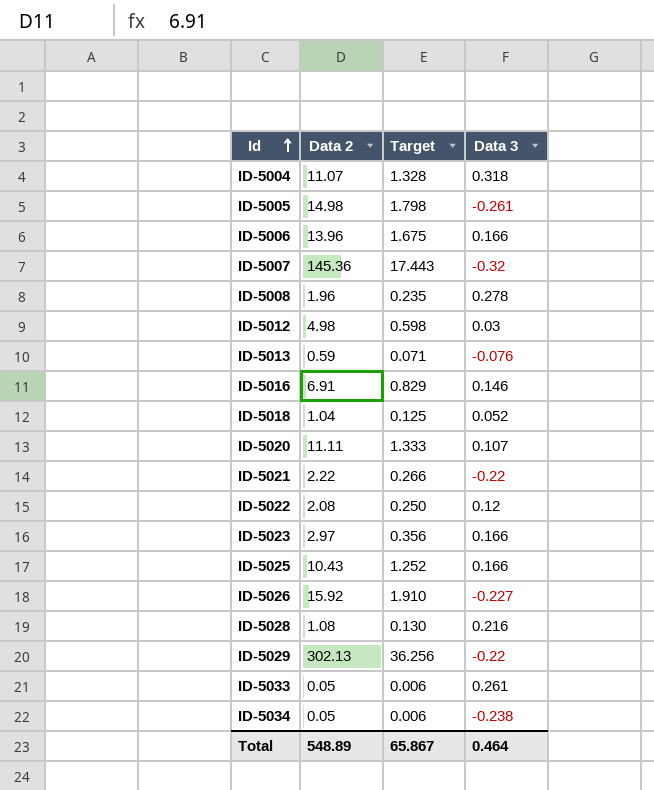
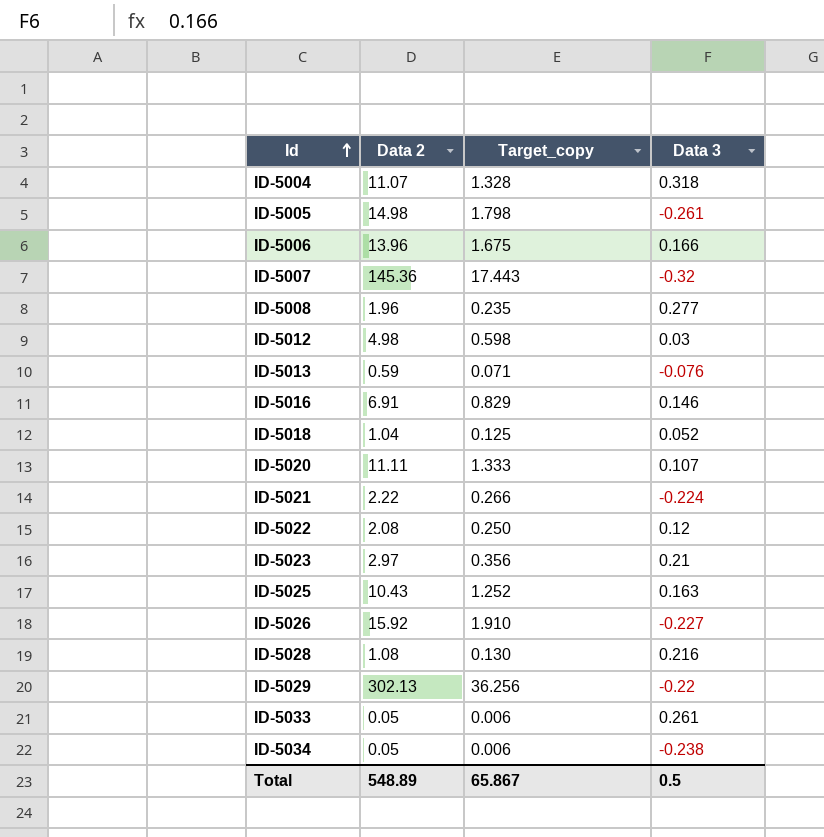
column name: Target -> Target_copy
ID-5008 | Data 3: 0.278 -> 0.277
ID-5021 | Data 3: -0.22 -> -0.224
ID-5023 | Data 3: 0.166 -> 0.21
ID-5025 | Data 3: 0.166 -> 0.163
Total | Data 3: 0.464 -> 0.5

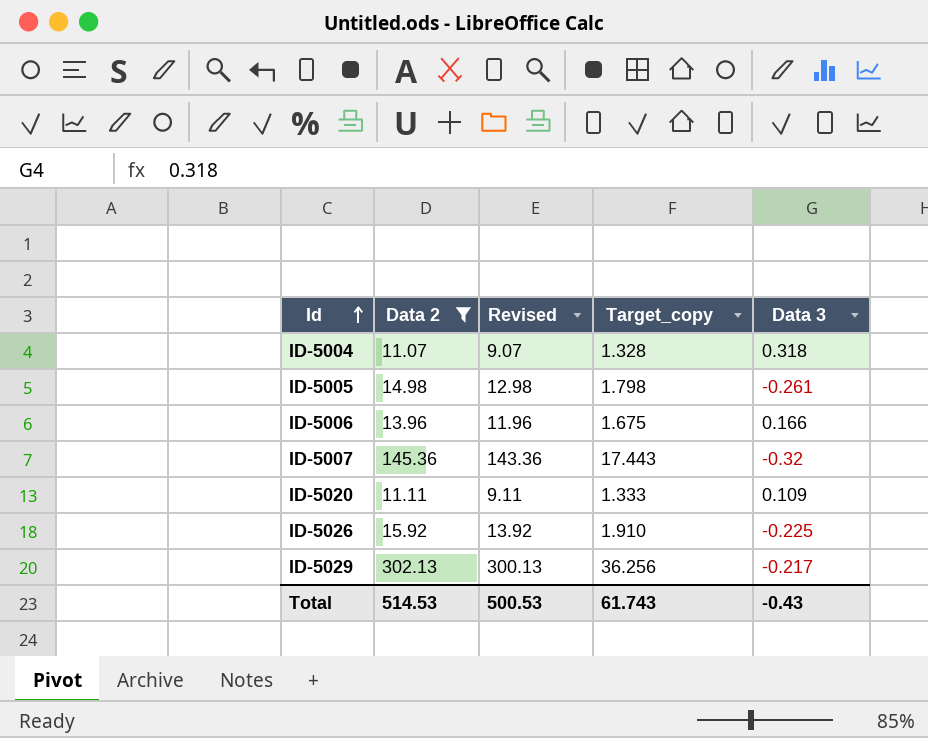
filter: none -> Data 2 >= 11.07
column Revised | formula: none -> [Data 2] - 2
ID-5020 | Data 3: 0.107 -> 0.109
ID-5026 | Data 3: -0.227 -> -0.225
ID-5029 | Data 3: -0.22 -> -0.217
Total | Data 2: 548.89 -> 514.53
Total | Target_copy: 65.867 -> 61.743
Total | Data 3: 0.5 -> -0.43

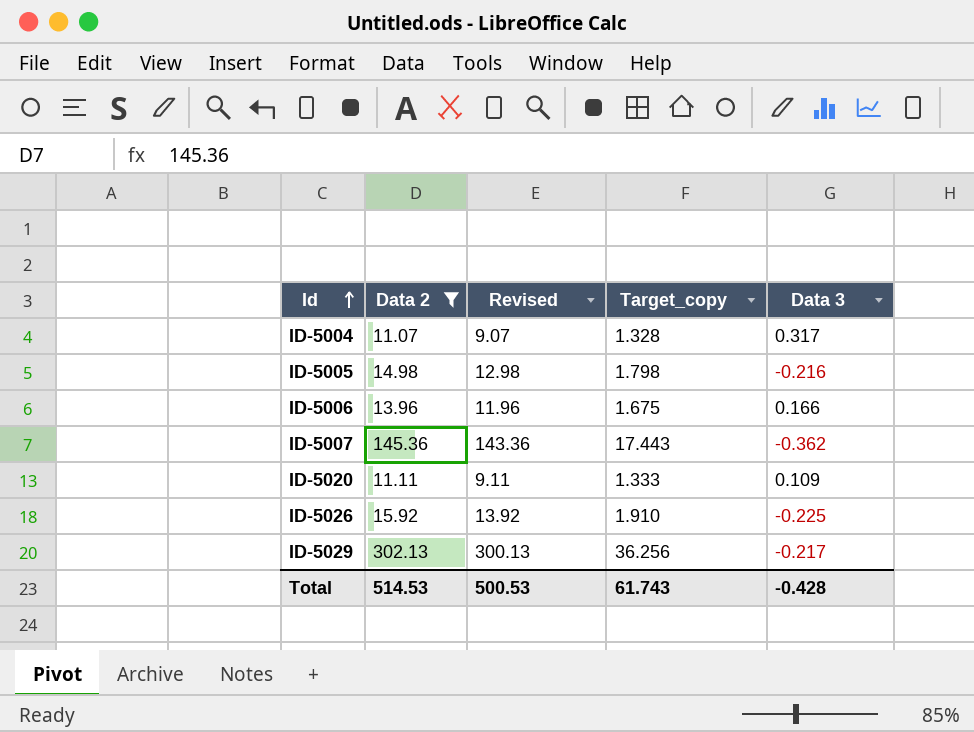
ID-5004 | Data 3: 0.318 -> 0.317
ID-5005 | Data 3: -0.261 -> -0.216
ID-5007 | Data 3: -0.32 -> -0.362
Total | Data 3: -0.43 -> -0.428

